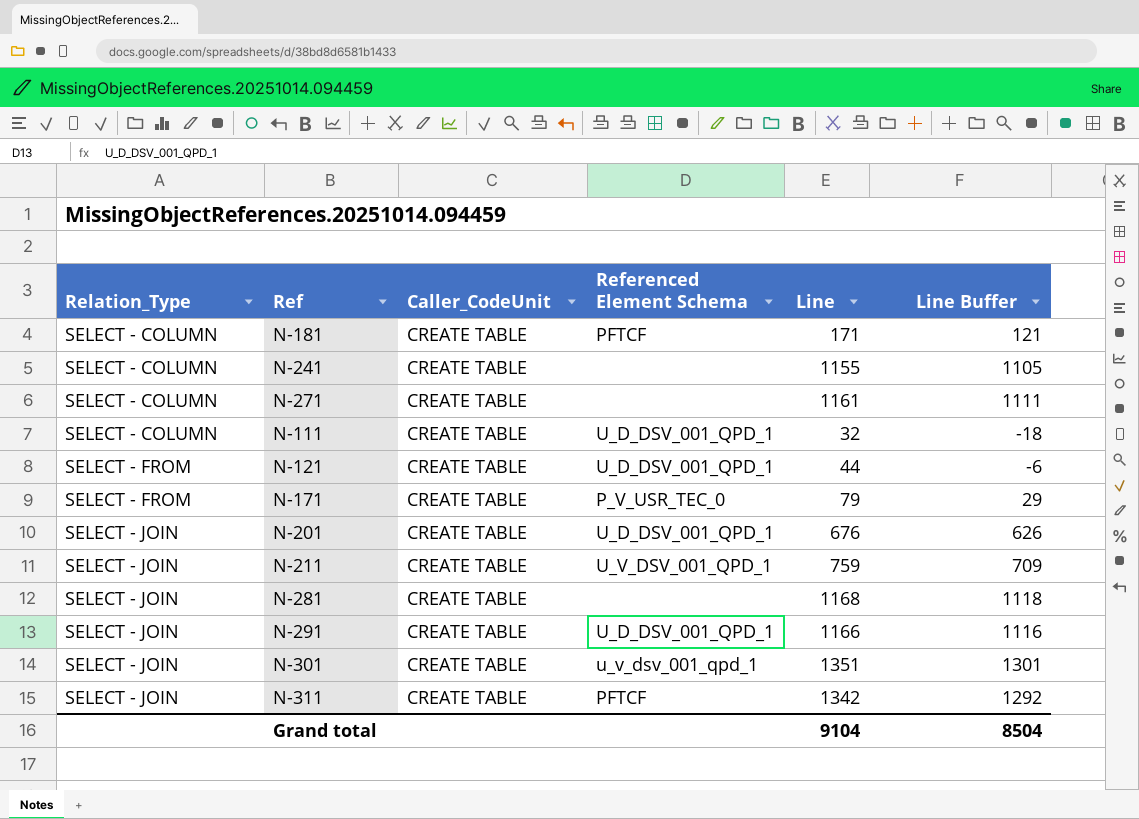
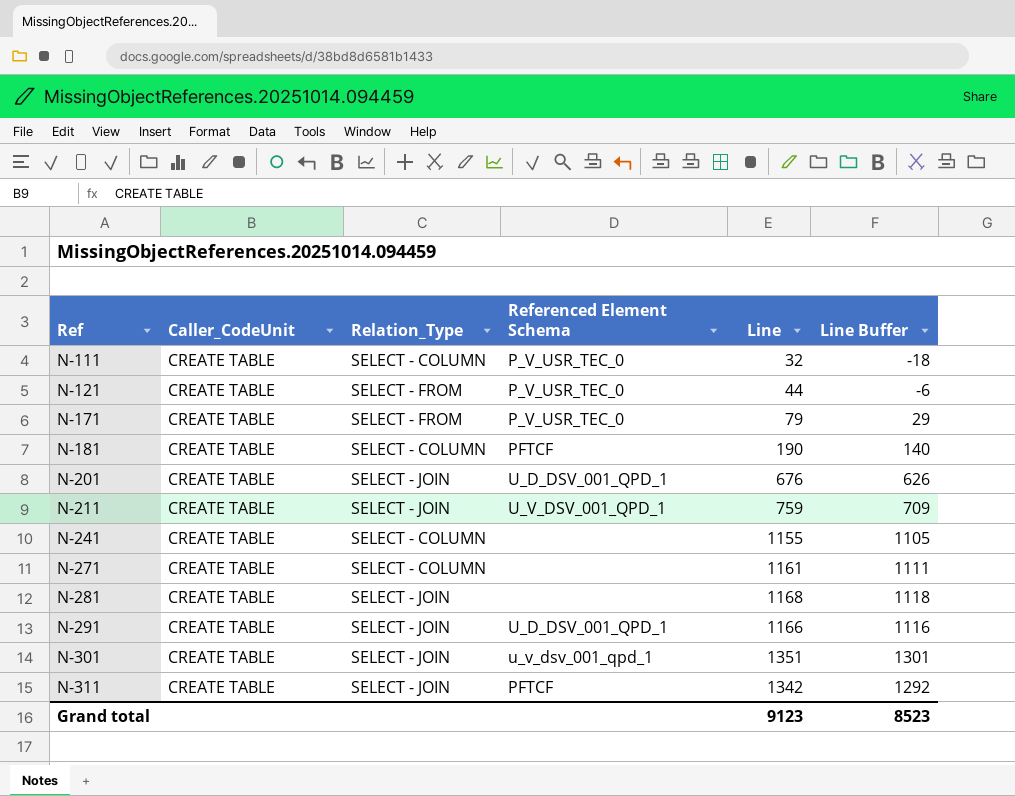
row order: Relation_Type ascending -> Ref ascending
column Relation_Type | position: 1 -> 3
N-111 | Referenced Element Schema: U_D_DSV_001_QPD_1 -> P_V_USR_TEC_0
N-121 | Referenced Element Schema: U_D_DSV_001_QPD_1 -> P_V_USR_TEC_0
N-181 | Line: 171 -> 190
N-181 | Line Buffer: 121 -> 140
Grand total | Line: 9104 -> 9123
Grand total | Line Buffer: 8504 -> 8523

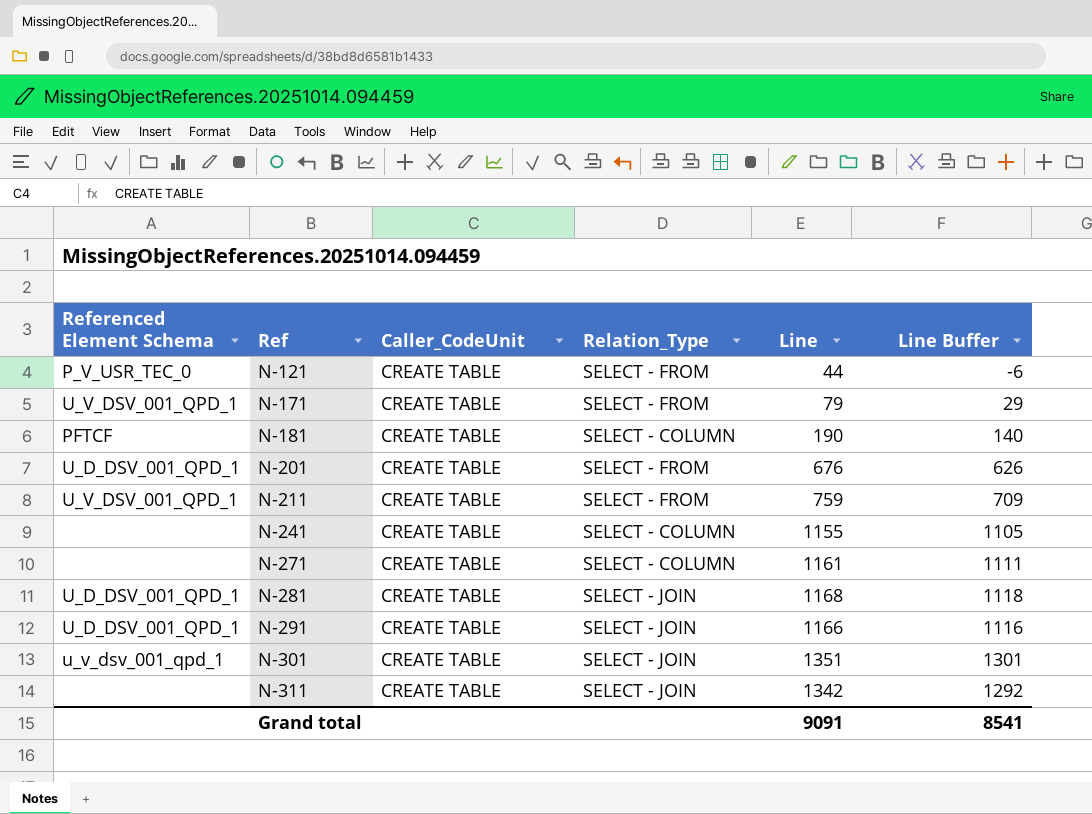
column Referenced Element Schema | position: 4 -> 1
row N-111: CREATE TABLE | SELECT - COLUMN | P_V_USR_TEC_0 | 32 | -18 -> none
N-171 | Referenced Element Schema: P_V_USR_TEC_0 -> U_V_DSV_001_QPD_1
N-201 | Relation_Type: SELECT - JOIN -> SELECT - FROM
N-211 | Relation_Type: SELECT - JOIN -> SELECT - FROM
N-281 | Referenced Element Schema: none -> U_D_DSV_001_QPD_1
N-311 | Referenced Element Schema: PFTCF -> none
Grand total | Line: 9123 -> 9091
Grand total | Line Buffer: 8523 -> 8541

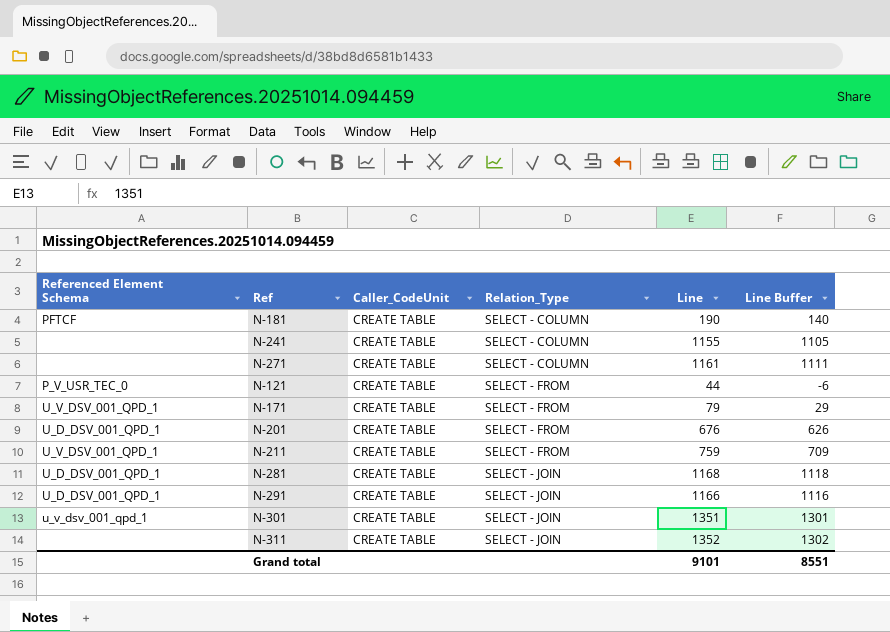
row order: Ref ascending -> Relation_Type ascending
N-311 | Line: 1342 -> 1352
N-311 | Line Buffer: 1292 -> 1302
Grand total | Line: 9091 -> 9101
Grand total | Line Buffer: 8541 -> 8551

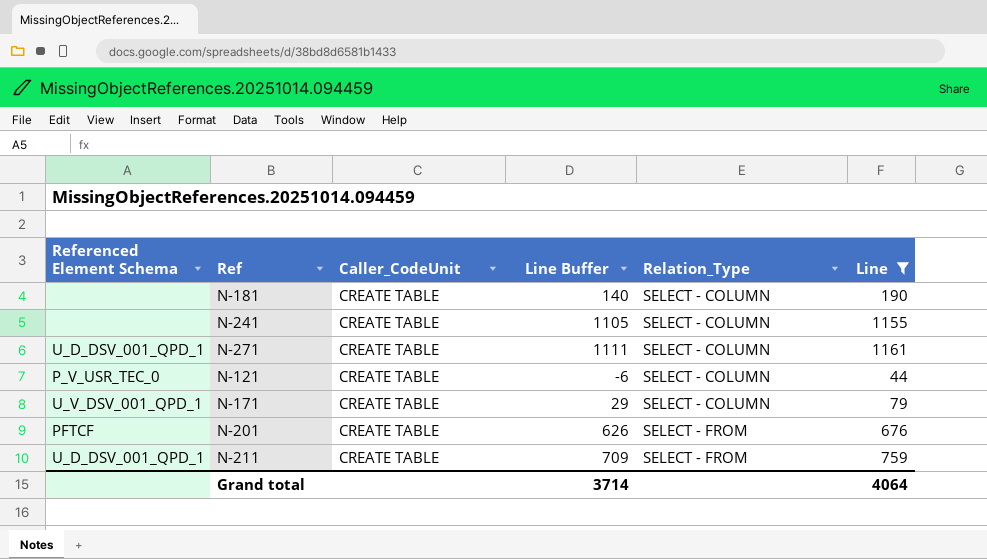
filter: none -> Line <= 1161
column Line Buffer | position: 6 -> 4
N-181 | Referenced Element Schema: PFTCF -> none
N-271 | Referenced Element Schema: none -> U_D_DSV_001_QPD_1
N-121 | Relation_Type: SELECT - FROM -> SELECT - COLUMN
N-171 | Relation_Type: SELECT - FROM -> SELECT - COLUMN
N-201 | Referenced Element Schema: U_D_DSV_001_QPD_1 -> PFTCF
N-211 | Referenced Element Schema: U_V_DSV_001_QPD_1 -> U_D_DSV_001_QPD_1
Grand total | Line Buffer: 8551 -> 3714
Grand total | Line: 9101 -> 4064

